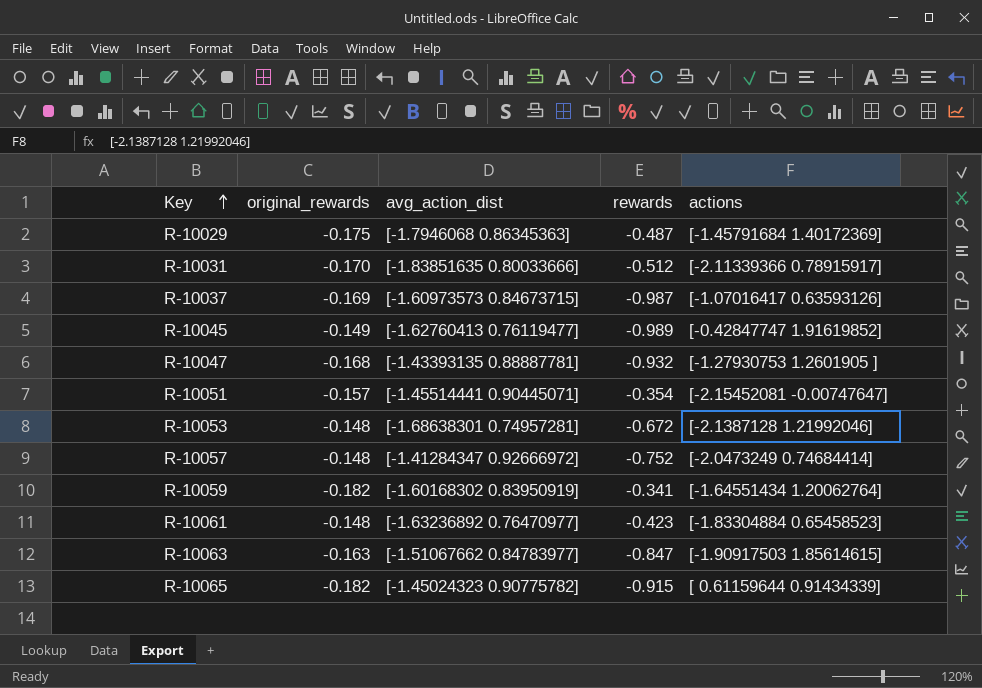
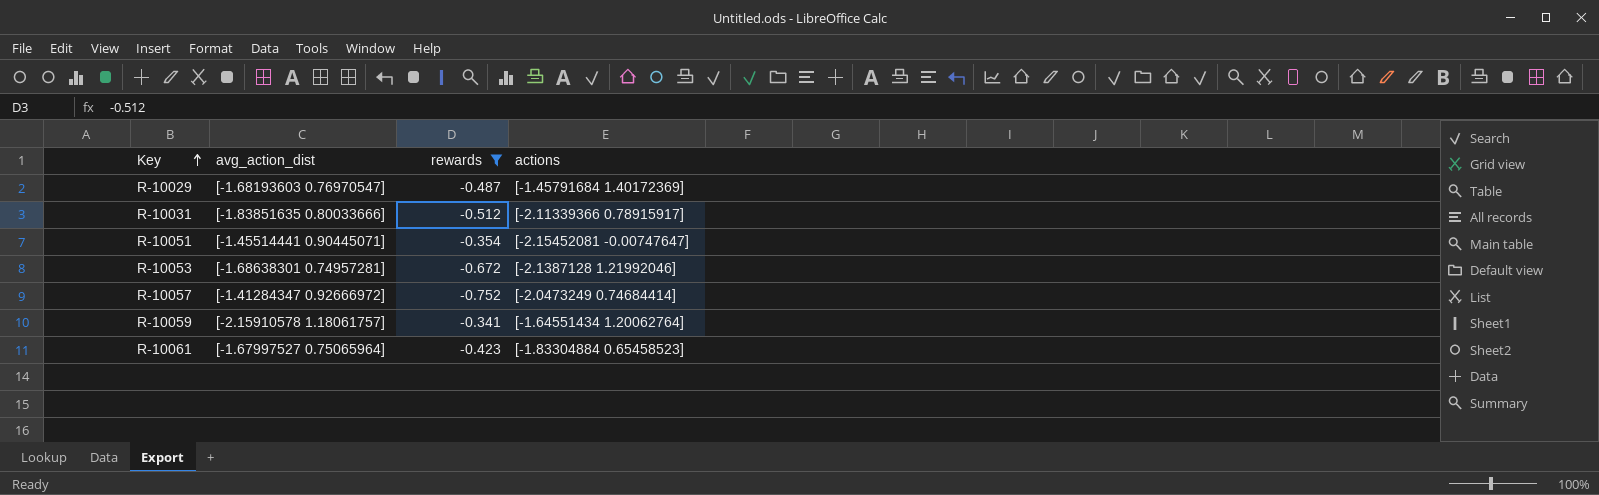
filter: none -> rewards >= -0.752
column original_rewards | position: 2 -> none
R-10029 | avg_action_dist: [-1.7946068 0.86345363] -> [-1.68193603 0.76970547]
R-10059 | avg_action_dist: [-1.60168302 0.83950919] -> [-2.15910578 1.18061757]
R-10061 | avg_action_dist: [-1.63236892 0.76470977] -> [-1.67997527 0.75065964]

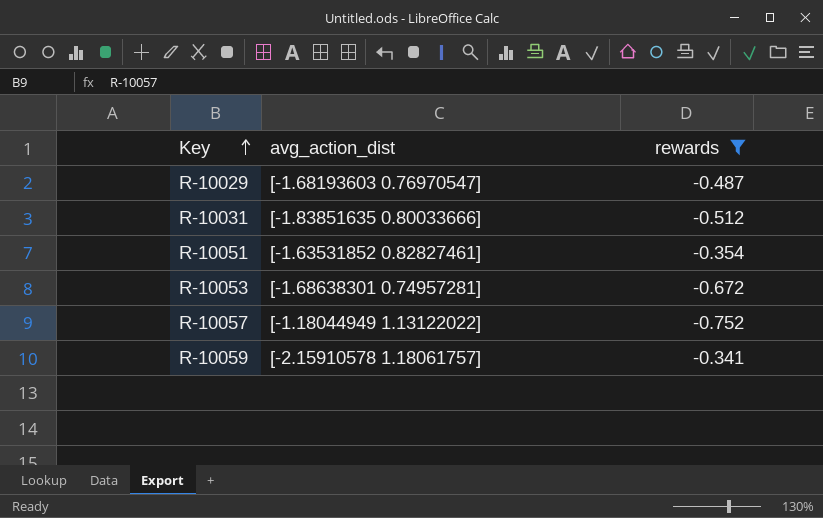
column actions | position: 4 -> none
row R-10061: [-1.67997527 0.75065964] | -0.423 | [-1.83304884 0.65458523] -> none
R-10051 | avg_action_dist: [-1.45514441 0.90445071] -> [-1.63531852 0.82827461]
R-10057 | avg_action_dist: [-1.41284347 0.92666972] -> [-1.18044949 1.13122022]

